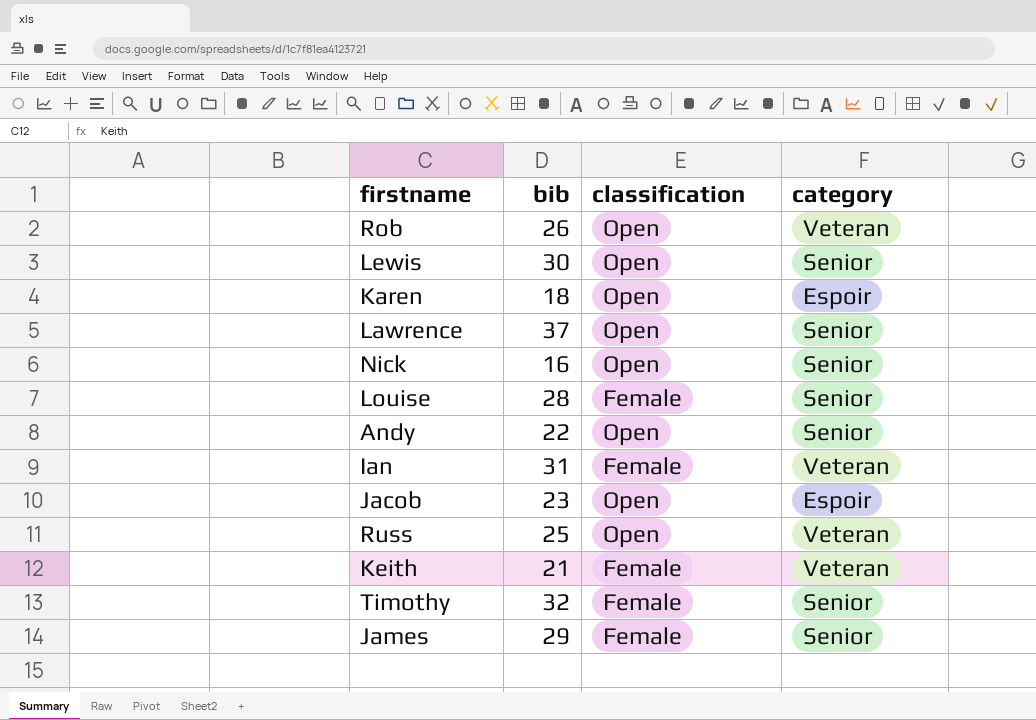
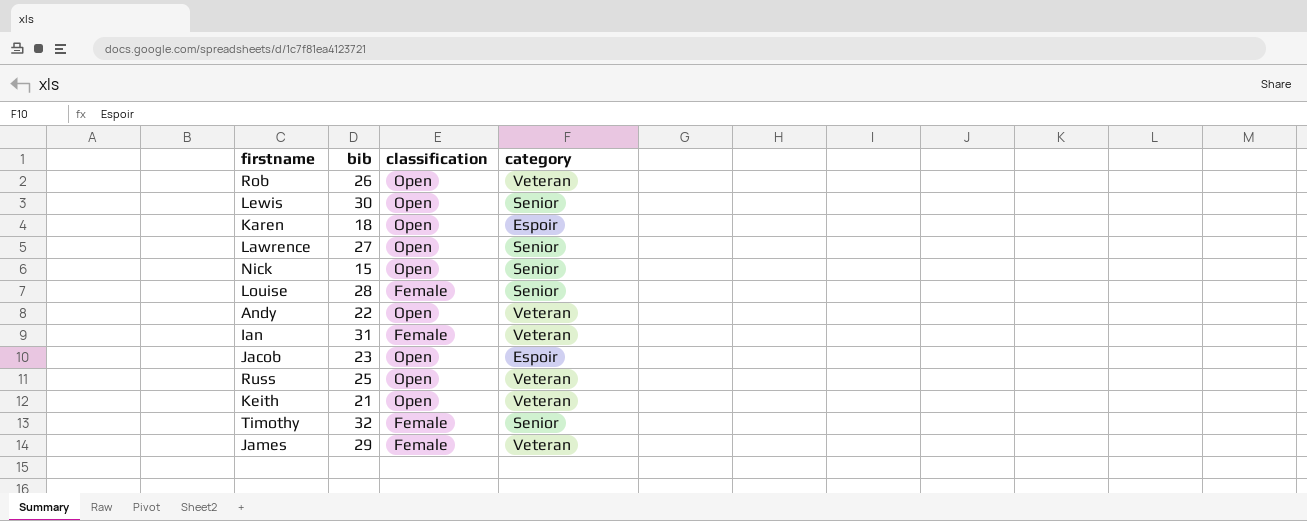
Lawrence | bib: 37 -> 27
Nick | bib: 16 -> 15
Andy | category: Senior -> Veteran
Keith | classification: Female -> Open
James | category: Senior -> Veteran

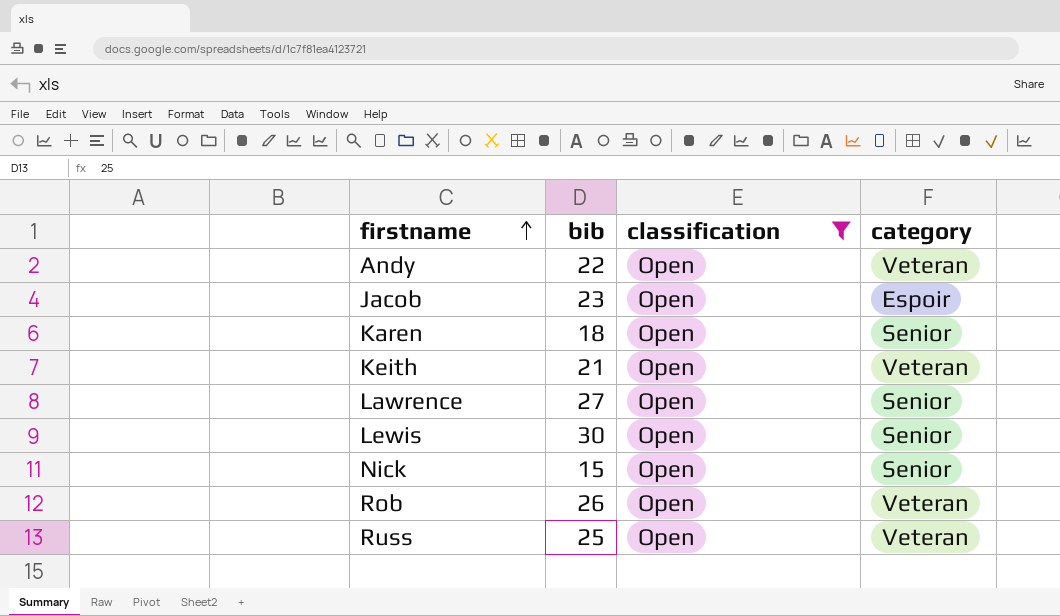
filter: none -> classification = Open
row order: none -> firstname ascending
Karen | category: Espoir -> Senior

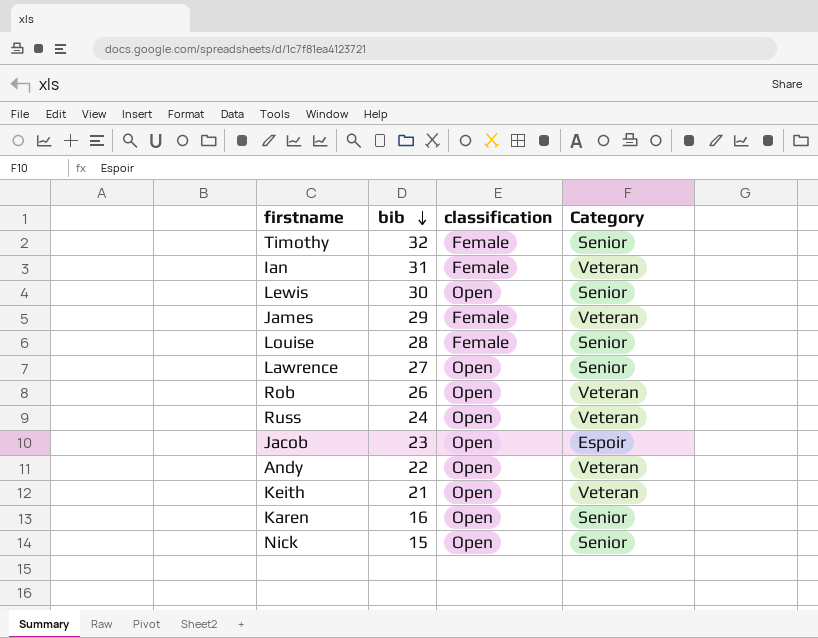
filter: classification = Open -> none
row order: firstname ascending -> bib descending
column name: category -> Category
Russ | bib: 25 -> 24
Karen | bib: 18 -> 16

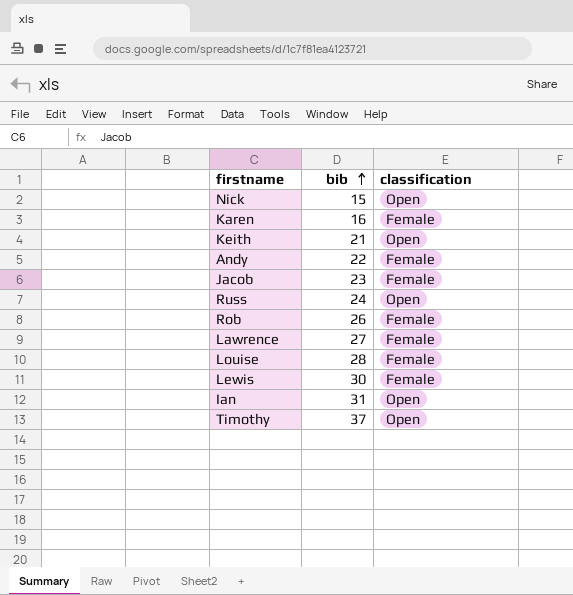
row order: bib descending -> bib ascending
column Category | position: 4 -> none
row James: 29 | Female | Veteran -> none
Karen | classification: Open -> Female
Andy | classification: Open -> Female
Jacob | classification: Open -> Female
Rob | classification: Open -> Female
Lawrence | classification: Open -> Female
Lewis | classification: Open -> Female
Ian | classification: Female -> Open
Timothy | bib: 32 -> 37
Timothy | classification: Female -> Open

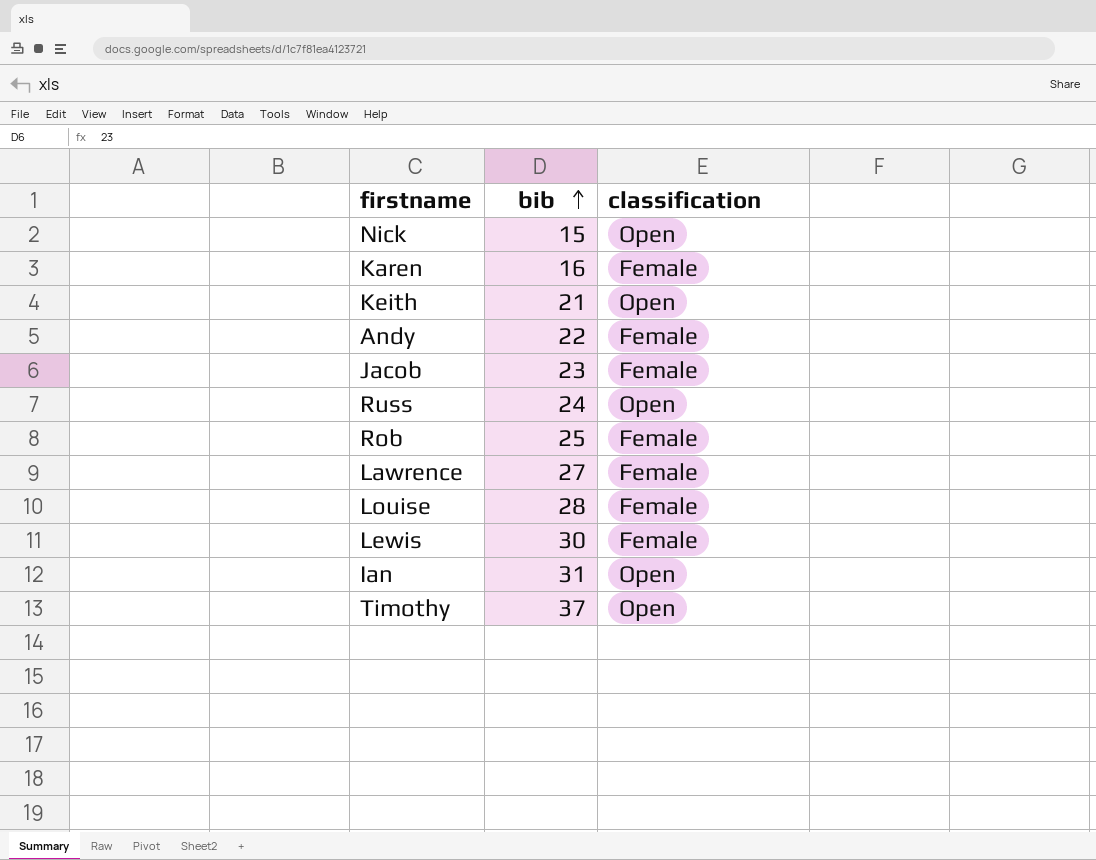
Rob | bib: 26 -> 25

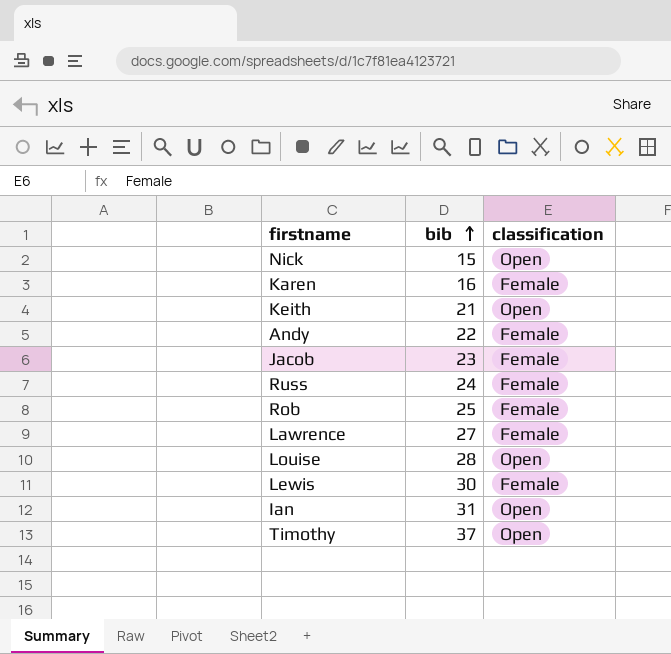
Russ | classification: Open -> Female
Louise | classification: Female -> Open

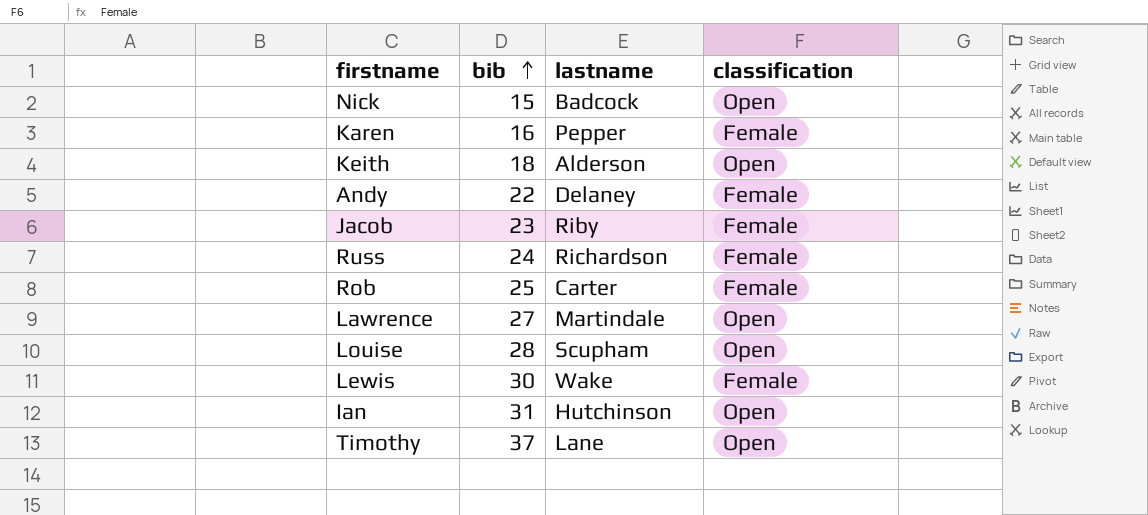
column lastname | position: none -> 3
Keith | bib: 21 -> 18
Lawrence | classification: Female -> Open

